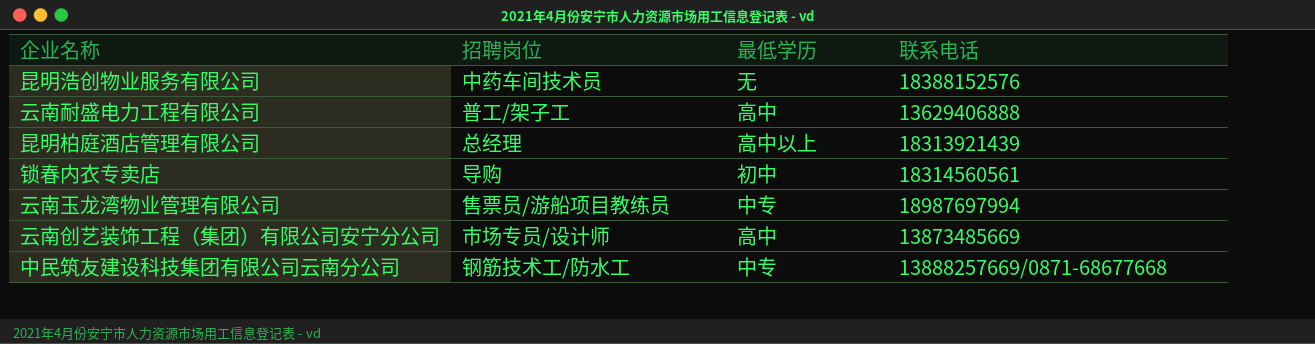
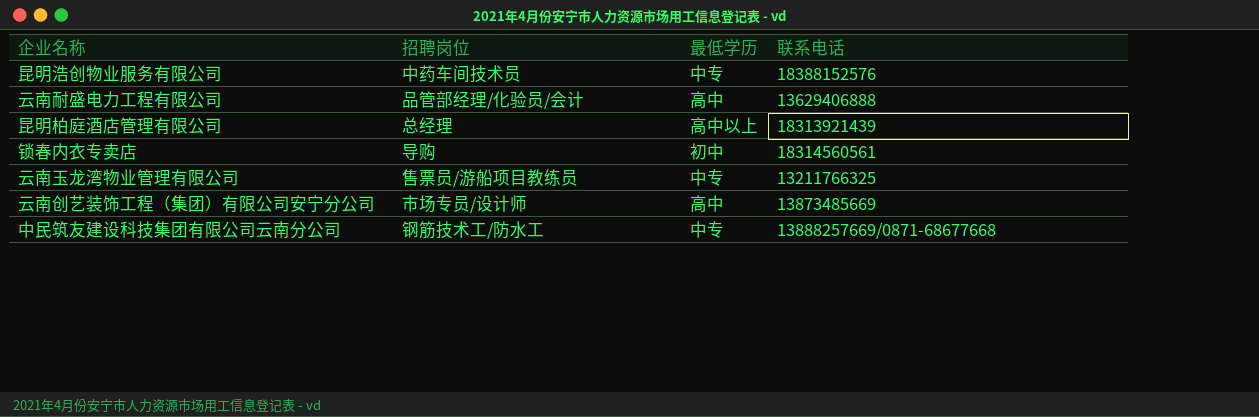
昆明浩创物业服务有限公司 | 最低学历: 无 -> 中专
云南耐盛电力工程有限公司 | 招聘岗位: 普工/架子工 -> 品管部经理/化验员/会计
云南玉龙湾物业管理有限公司 | 联系电话: 18987697994 -> 13211766325

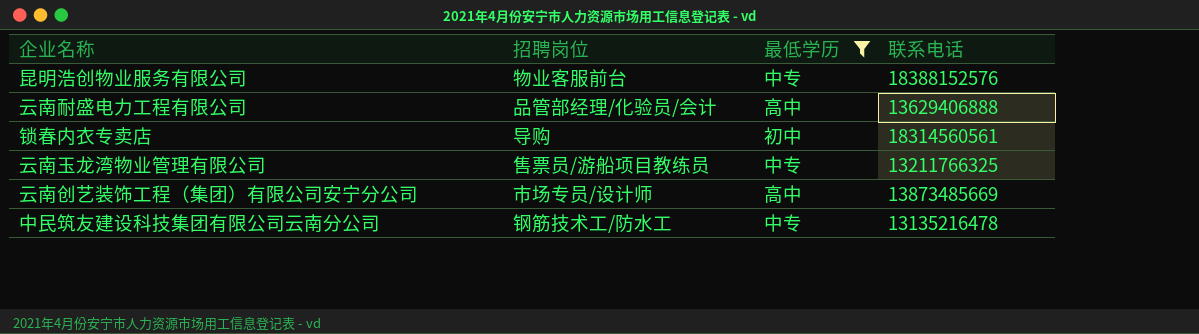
filter: none -> 最低学历 != 高中以上
昆明浩创物业服务有限公司 | 招聘岗位: 中药车间技术员 -> 物业客服前台
中民筑友建设科技集团有限公司云南分公司 | 联系电话: 13888257669/0871-68677668 -> 13135216478

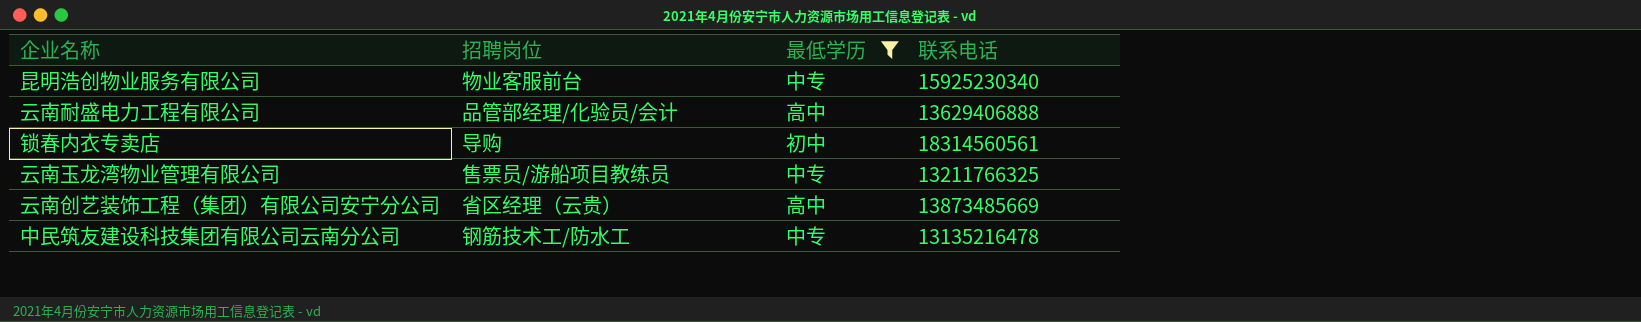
昆明浩创物业服务有限公司 | 联系电话: 18388152576 -> 15925230340
云南创艺装饰工程（集团）有限公司安宁分公司 | 招聘岗位: 市场专员/设计师 -> 省区经理（云贵）

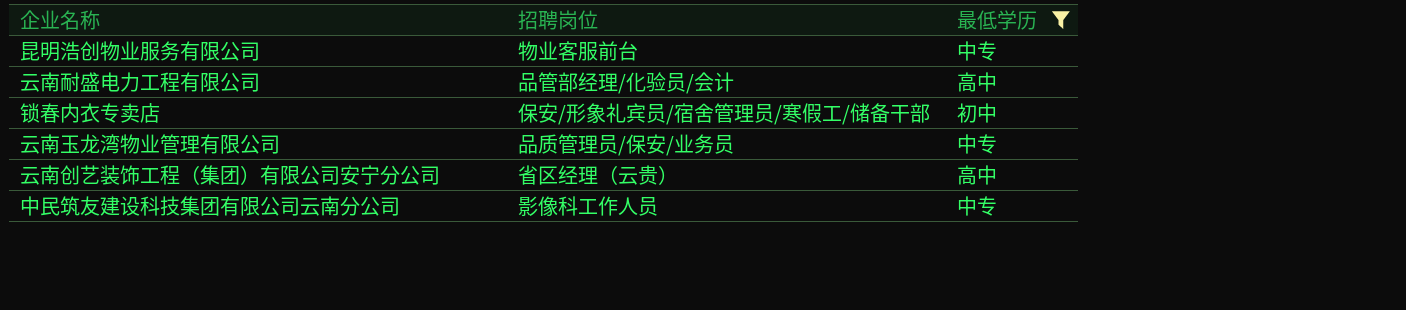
column 联系电话 | position: 4 -> none
锁春内衣专卖店 | 招聘岗位: 导购 -> 保安/形象礼宾员/宿舍管理员/寒假工/储备干部
云南玉龙湾物业管理有限公司 | 招聘岗位: 售票员/游船项目教练员 -> 品质管理员/保安/业务员
中民筑友建设科技集团有限公司云南分公司 | 招聘岗位: 钢筋技术工/防水工 -> 影像科工作人员

